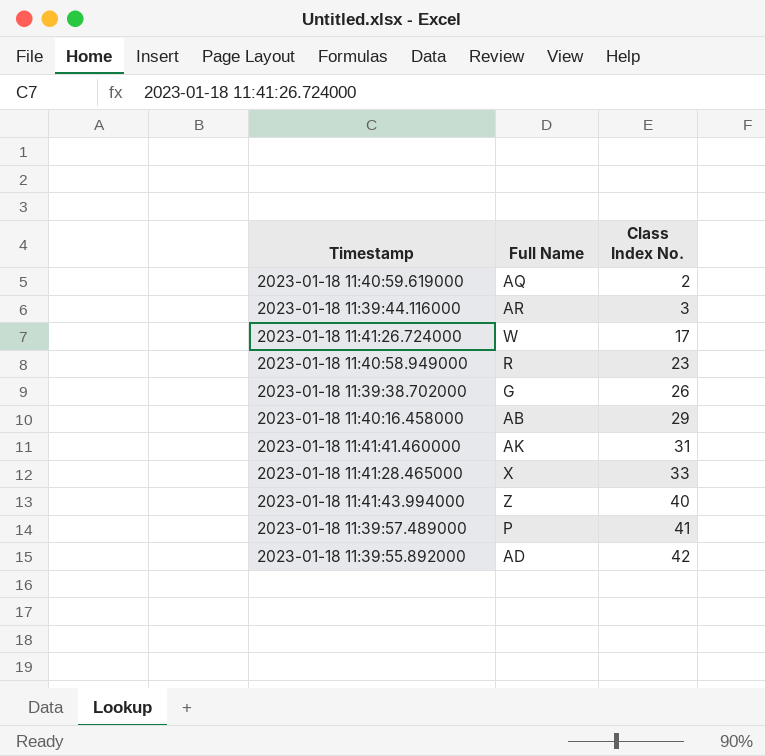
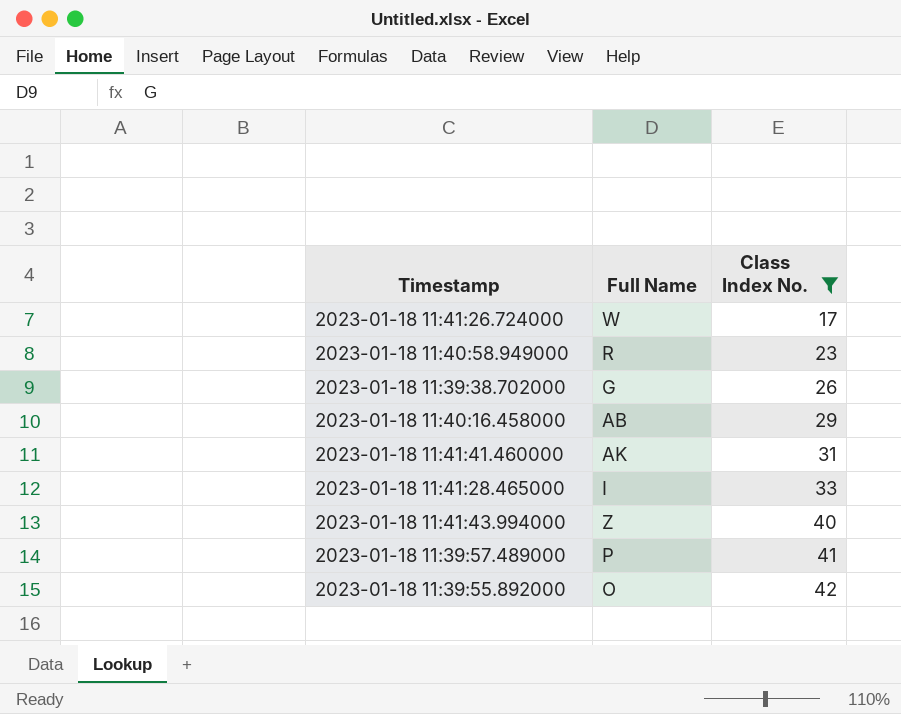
filter: none -> Class Index No. >= 17
2023-01-18 11:41:28.465000 | Full Name: X -> I
2023-01-18 11:39:55.892000 | Full Name: AD -> O

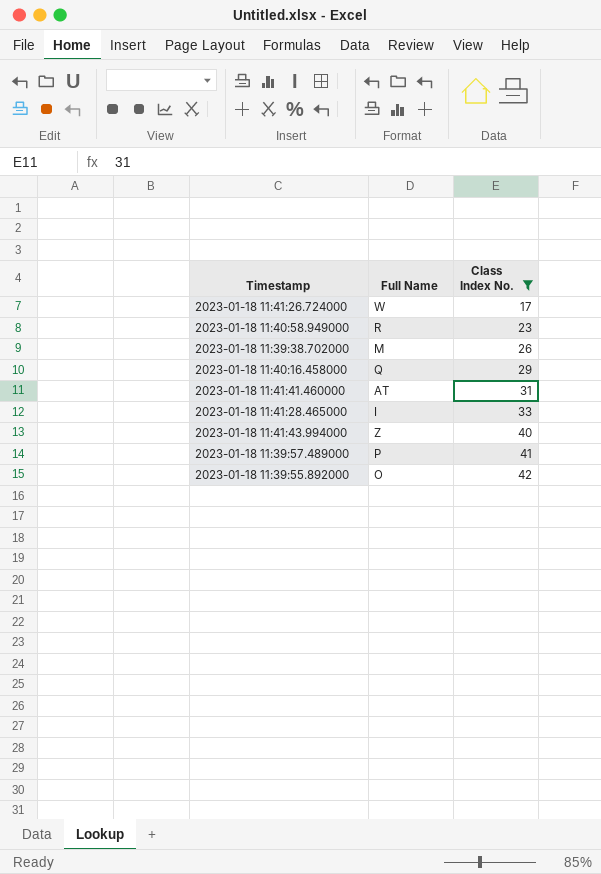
2023-01-18 11:39:38.702000 | Full Name: G -> M
2023-01-18 11:40:16.458000 | Full Name: AB -> Q
2023-01-18 11:41:41.460000 | Full Name: AK -> AT

